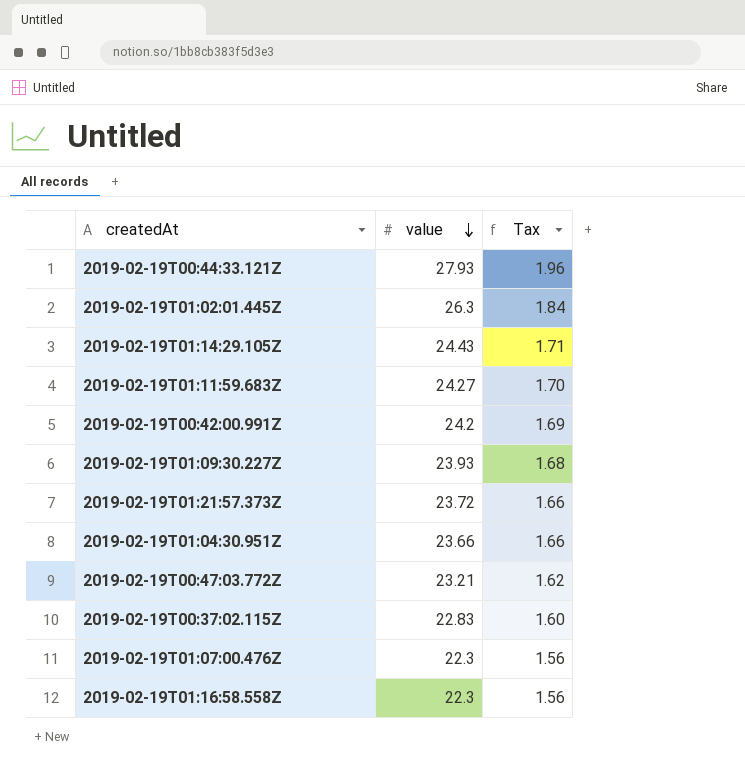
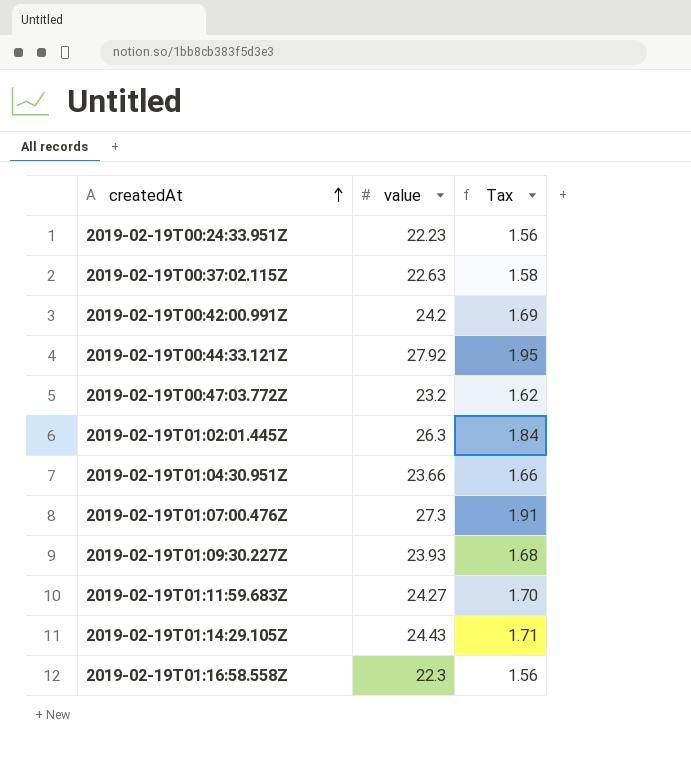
row order: value descending -> createdAt ascending
row 2019-02-19T01:21:57.373Z: 23.72 | 1.66 -> none
row 2019-02-19T00:24:33.951Z: none -> 22.23 | 1.56
2019-02-19T00:37:02.115Z | value: 22.83 -> 22.63
2019-02-19T00:37:02.115Z | Tax: 1.60 -> 1.58
2019-02-19T00:44:33.121Z | value: 27.93 -> 27.92
2019-02-19T00:44:33.121Z | Tax: 1.96 -> 1.95
2019-02-19T00:47:03.772Z | value: 23.21 -> 23.2
2019-02-19T01:07:00.476Z | value: 22.3 -> 27.3
2019-02-19T01:07:00.476Z | Tax: 1.56 -> 1.91

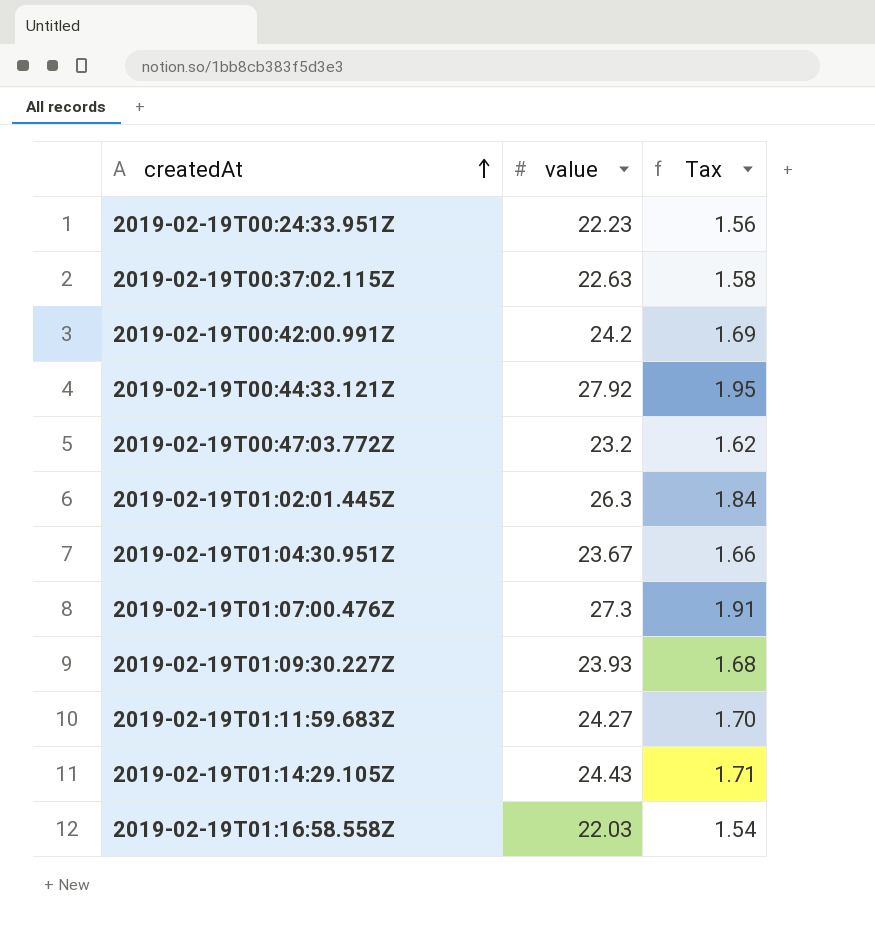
2019-02-19T01:04:30.951Z | value: 23.66 -> 23.67
2019-02-19T01:16:58.558Z | value: 22.3 -> 22.03
2019-02-19T01:16:58.558Z | Tax: 1.56 -> 1.54

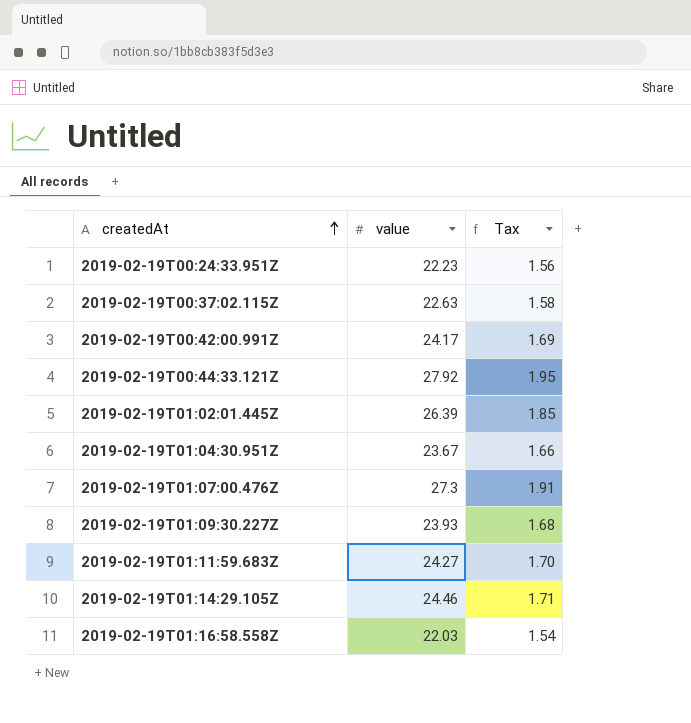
row 2019-02-19T00:47:03.772Z: 23.2 | 1.62 -> none
2019-02-19T00:42:00.991Z | value: 24.2 -> 24.17
2019-02-19T01:02:01.445Z | value: 26.3 -> 26.39
2019-02-19T01:02:01.445Z | Tax: 1.84 -> 1.85
2019-02-19T01:14:29.105Z | value: 24.43 -> 24.46

